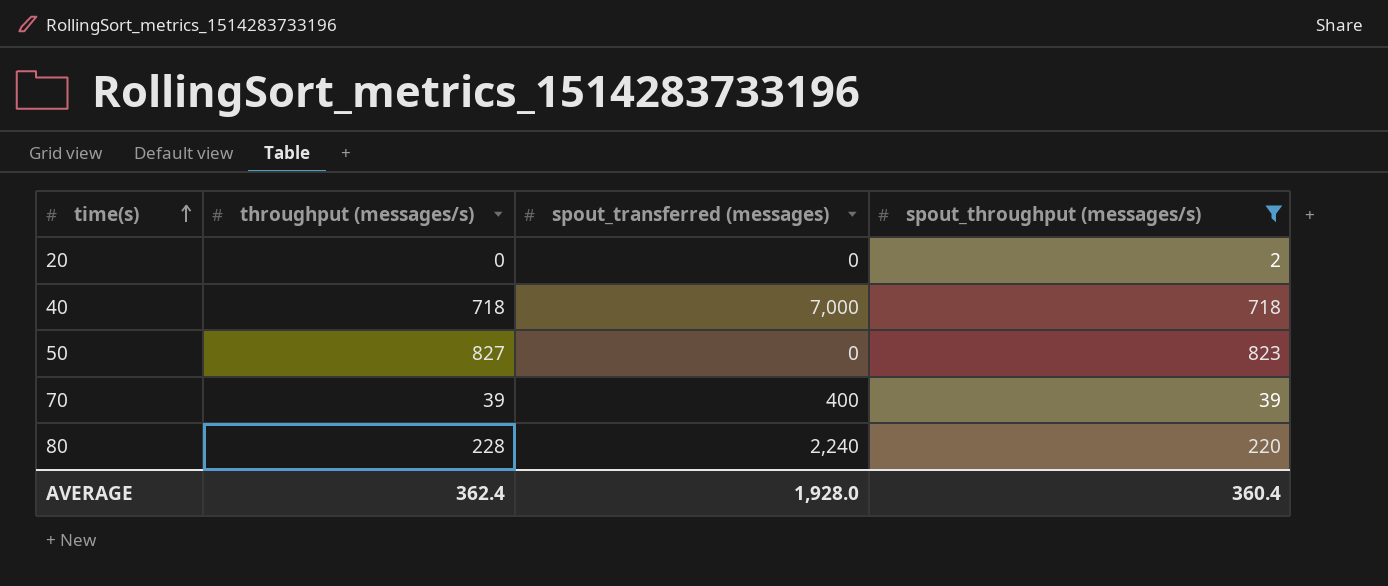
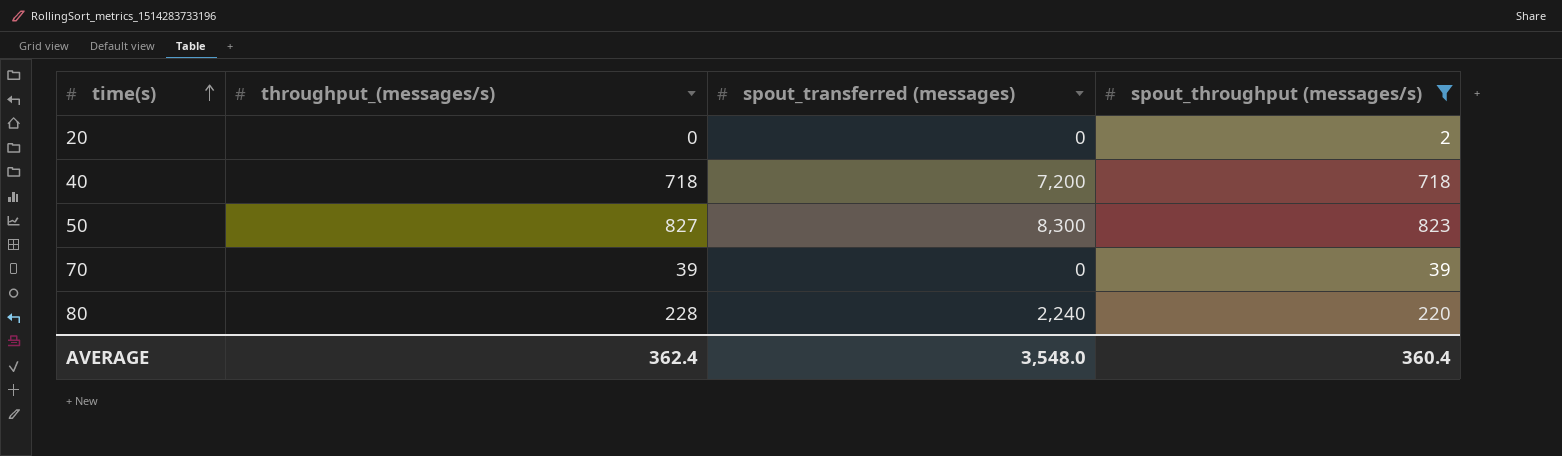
column name: throughput (messages/s) -> throughput_(messages/s)
40 | spout_transferred (messages): 7,000 -> 7,200
50 | spout_transferred (messages): 0 -> 8,300
70 | spout_transferred (messages): 400 -> 0
AVERAGE | spout_transferred (messages): 1,928.0 -> 3,548.0

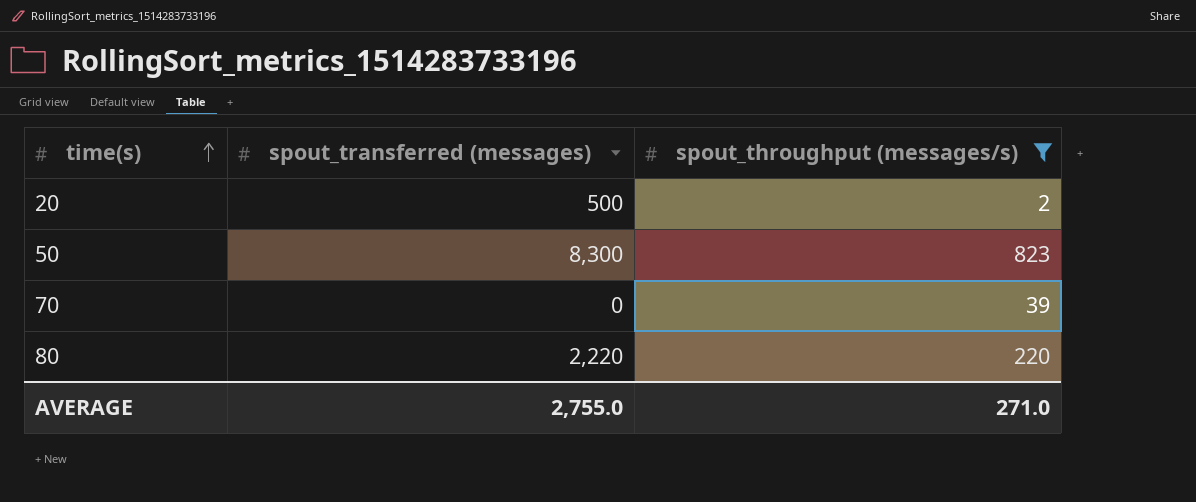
column throughput_(messages/s) | position: 2 -> none
row 40: 718 | 7,200 | 718 -> none
20 | spout_transferred (messages): 0 -> 500
80 | spout_transferred (messages): 2,240 -> 2,220
AVERAGE | spout_transferred (messages): 3,548.0 -> 2,755.0
AVERAGE | spout_throughput (messages/s): 360.4 -> 271.0

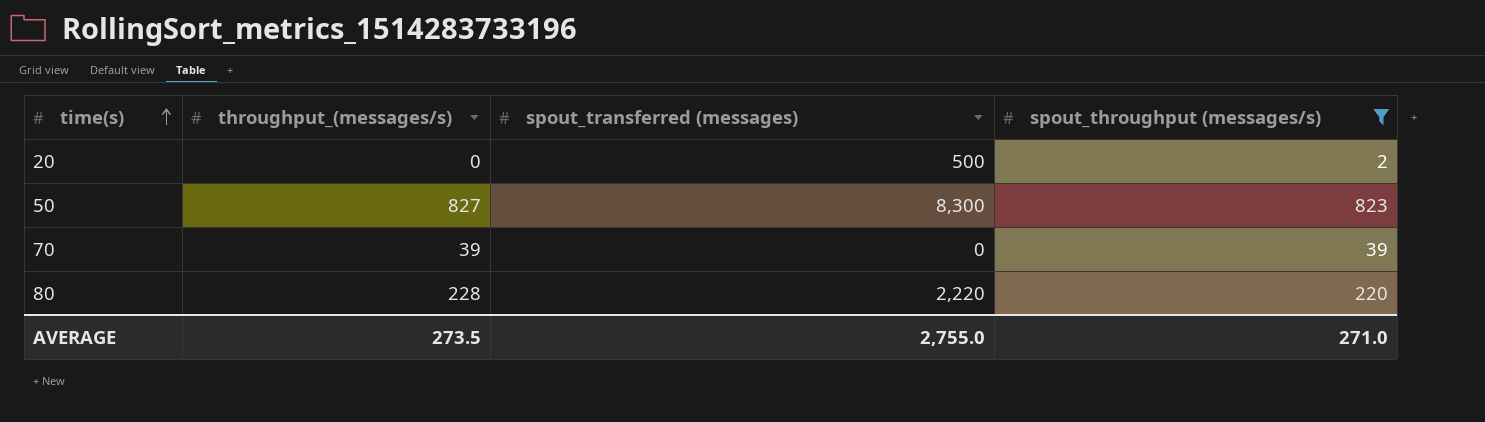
column throughput_(messages/s) | position: none -> 2

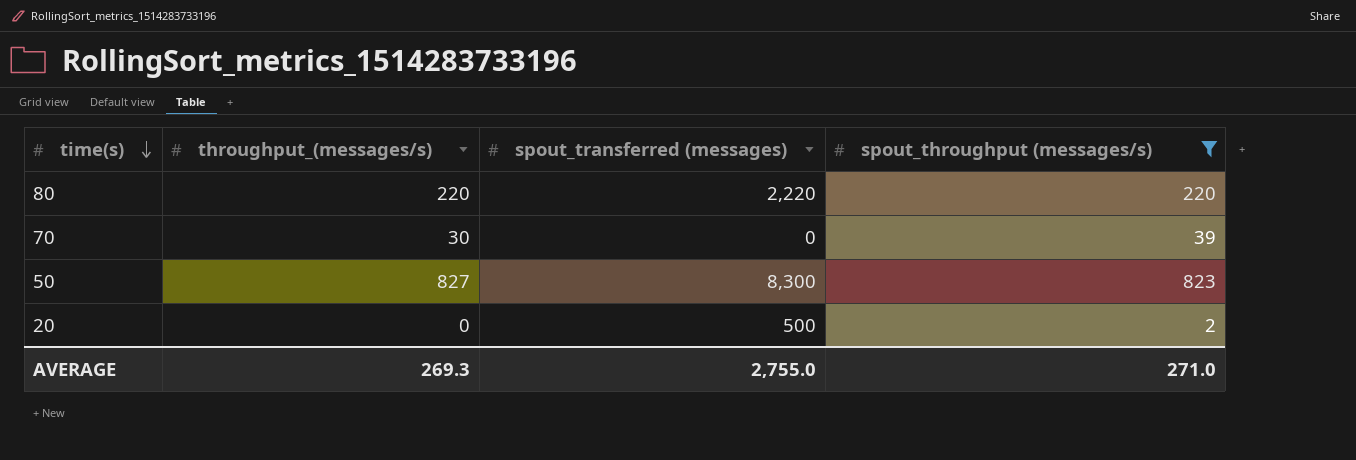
row order: time(s) ascending -> time(s) descending
80 | throughput_(messages/s): 228 -> 220
70 | throughput_(messages/s): 39 -> 30
AVERAGE | throughput_(messages/s): 273.5 -> 269.3

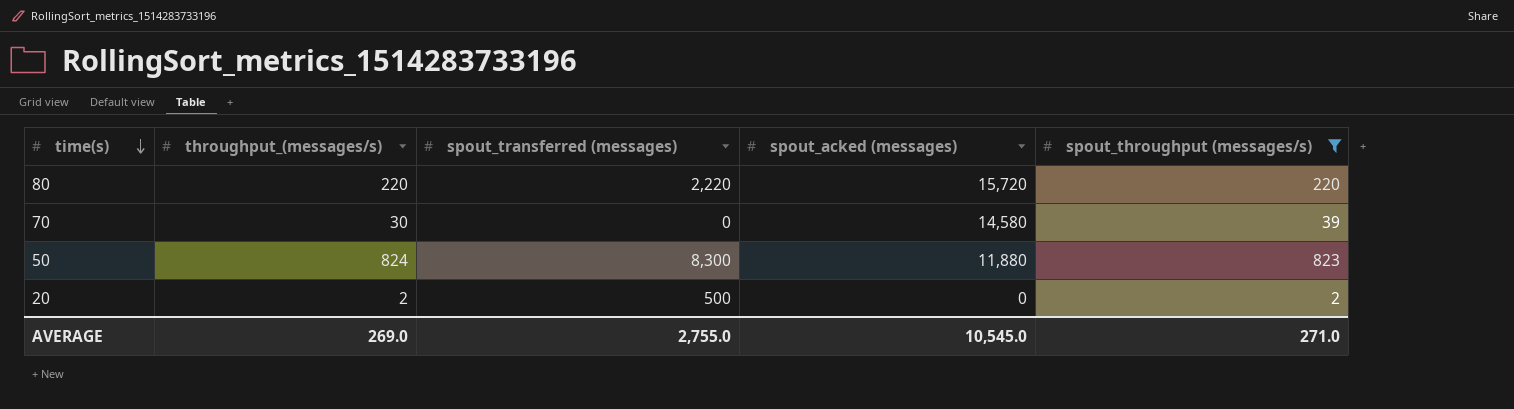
column spout_acked (messages) | position: none -> 4
50 | throughput_(messages/s): 827 -> 824
20 | throughput_(messages/s): 0 -> 2
AVERAGE | throughput_(messages/s): 269.3 -> 269.0

